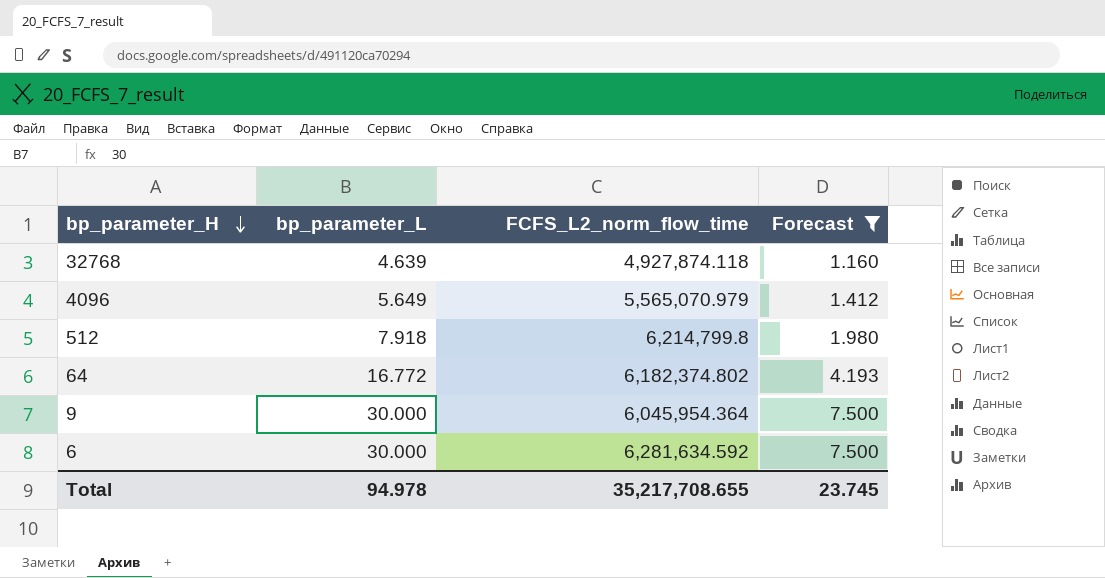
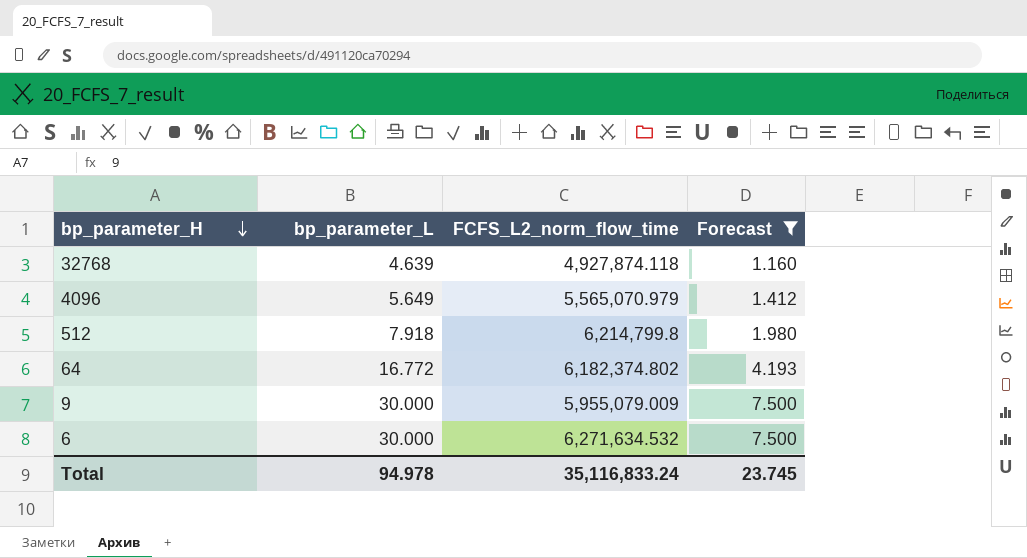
9 | FCFS_L2_norm_flow_time: 6,045,954.364 -> 5,955,079.009
6 | FCFS_L2_norm_flow_time: 6,281,634.592 -> 6,271,634.532
Total | FCFS_L2_norm_flow_time: 35,217,708.655 -> 35,116,833.24

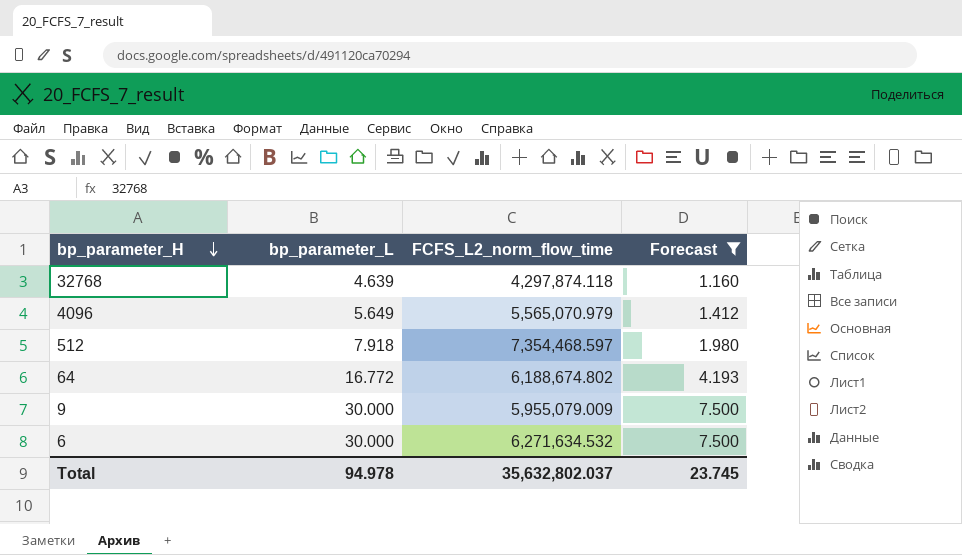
32768 | FCFS_L2_norm_flow_time: 4,927,874.118 -> 4,297,874.118
512 | FCFS_L2_norm_flow_time: 6,214,799.8 -> 7,354,468.597
64 | FCFS_L2_norm_flow_time: 6,182,374.802 -> 6,188,674.802
Total | FCFS_L2_norm_flow_time: 35,116,833.24 -> 35,632,802.037

